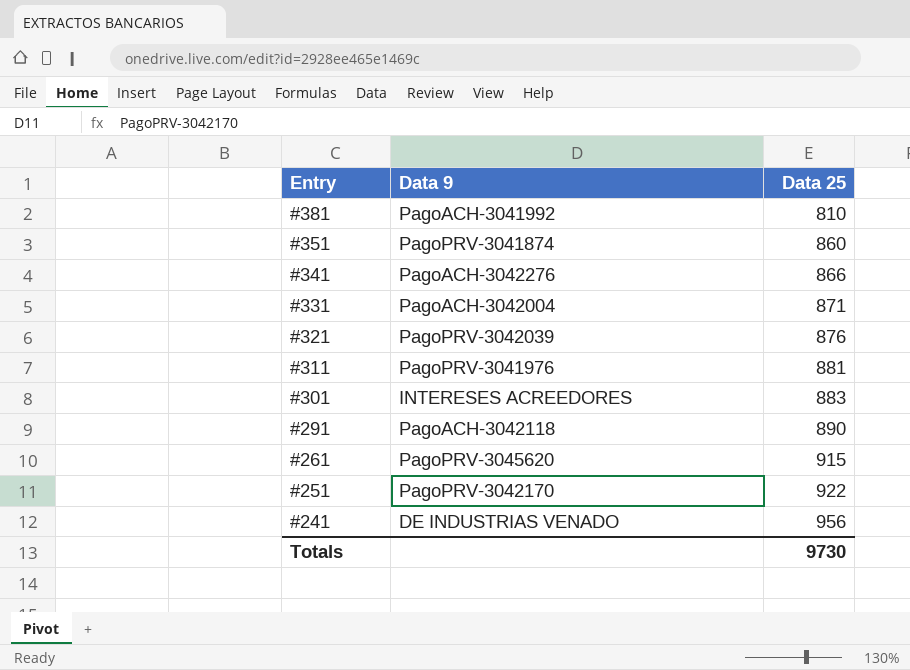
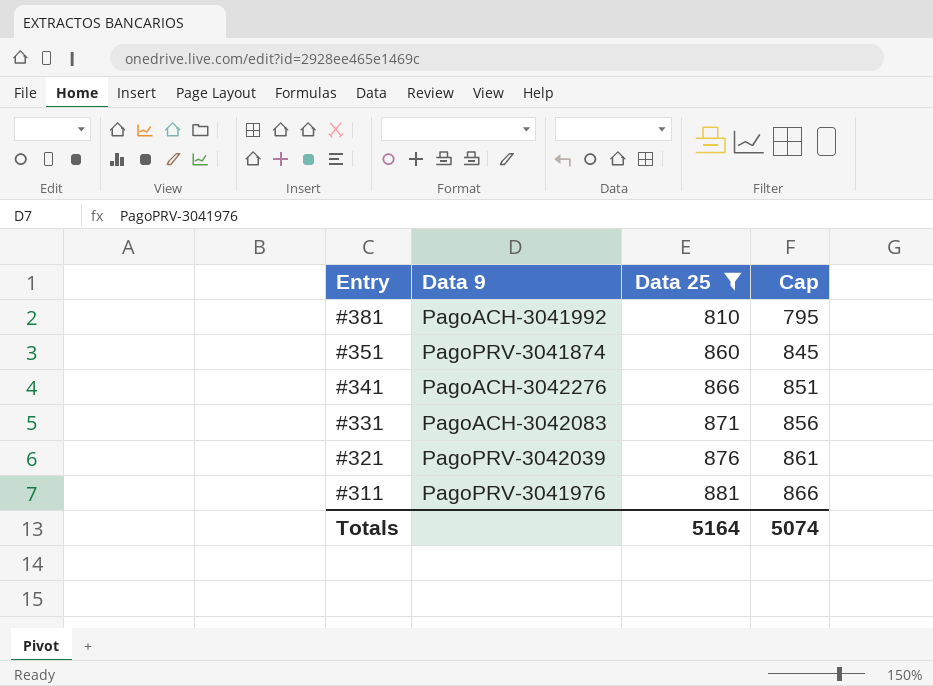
filter: none -> Data 25 <= 881
column Cap | formula: none -> [Data 25] - 15
#331 | Data 9: PagoACH-3042004 -> PagoACH-3042083
Totals | Data 25: 9730 -> 5164

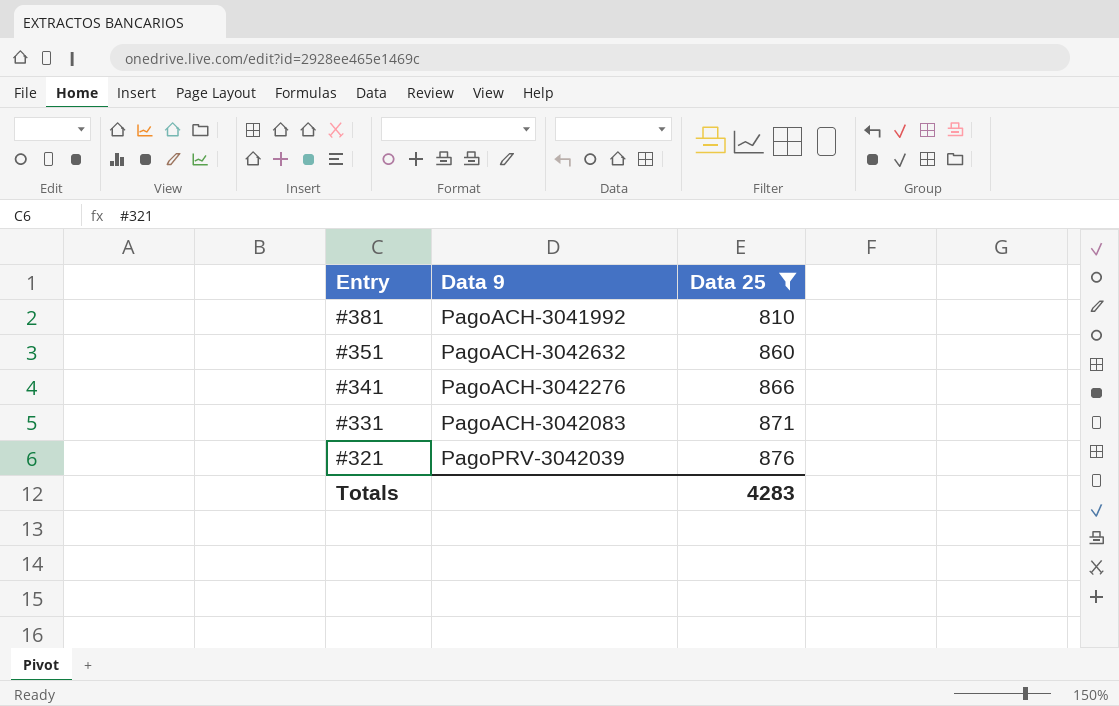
column Cap | formula: [Data 25] - 15 -> none
row #311: PagoPRV-3041976 | 881 | 866 -> none
#351 | Data 9: PagoPRV-3041874 -> PagoACH-3042632
Totals | Data 25: 5164 -> 4283

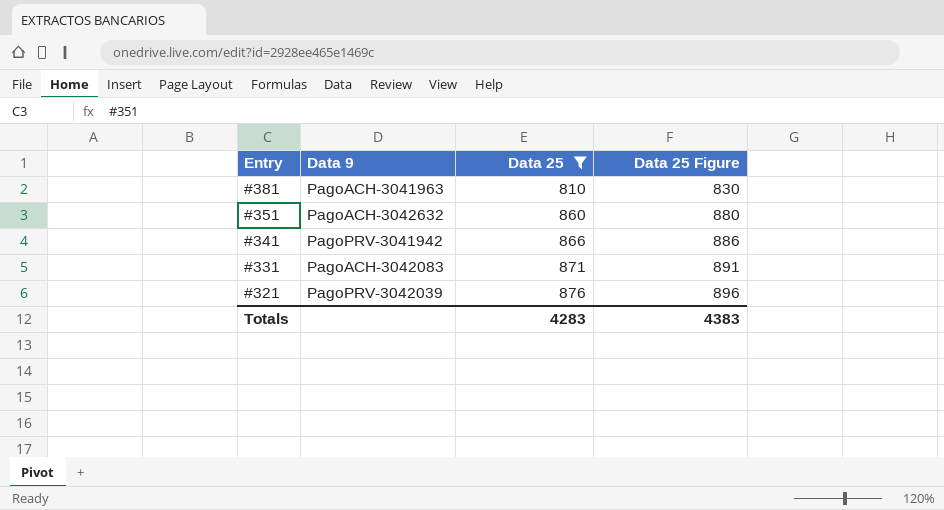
column Data 25 Figure | formula: none -> [Data 25] + 20
#381 | Data 9: PagoACH-3041992 -> PagoACH-3041963
#341 | Data 9: PagoACH-3042276 -> PagoPRV-3041942

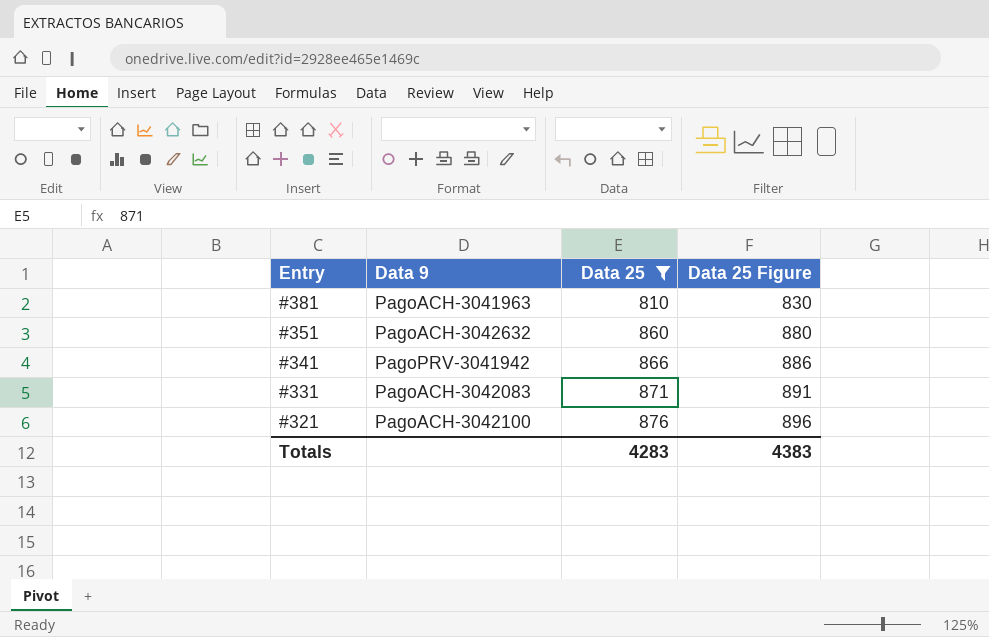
#321 | Data 9: PagoPRV-3042039 -> PagoACH-3042100

